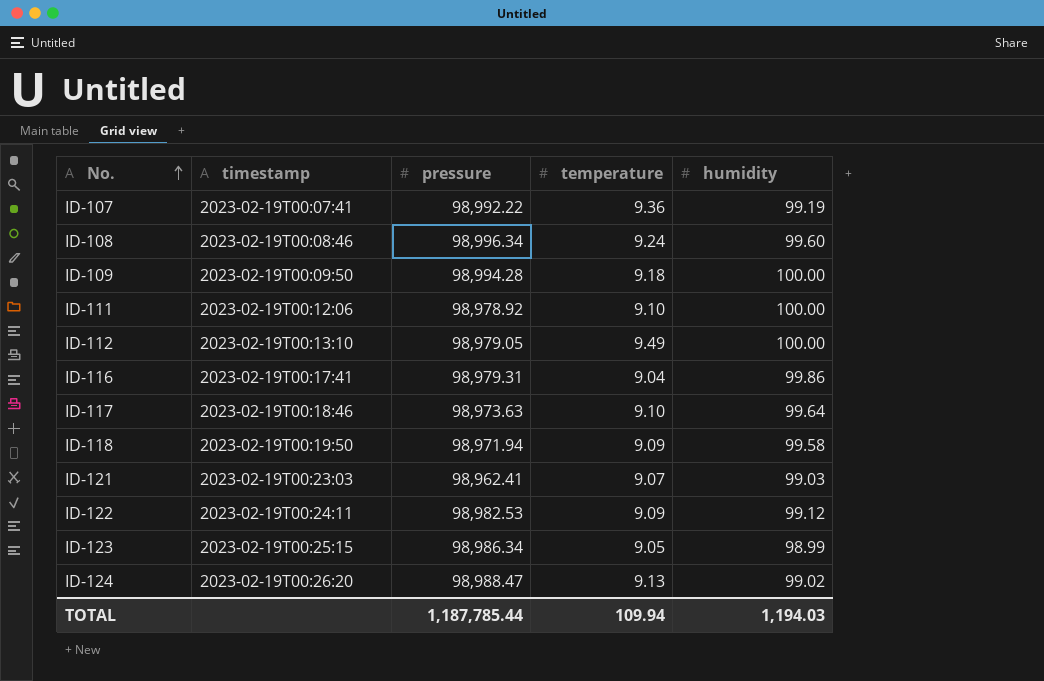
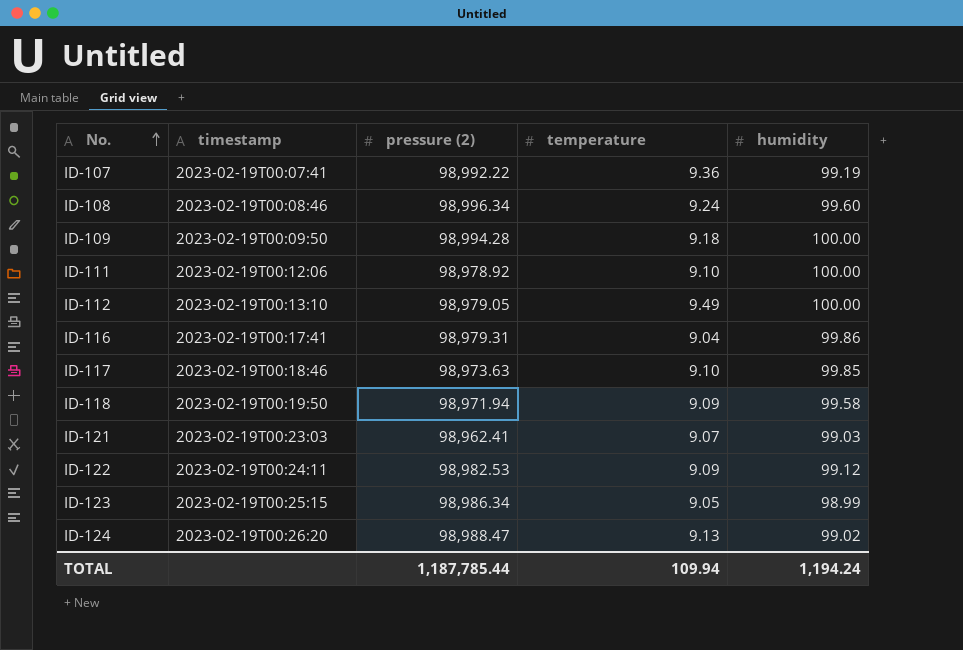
column name: pressure -> pressure (2)
ID-117 | humidity: 99.64 -> 99.85
TOTAL | humidity: 1,194.03 -> 1,194.24

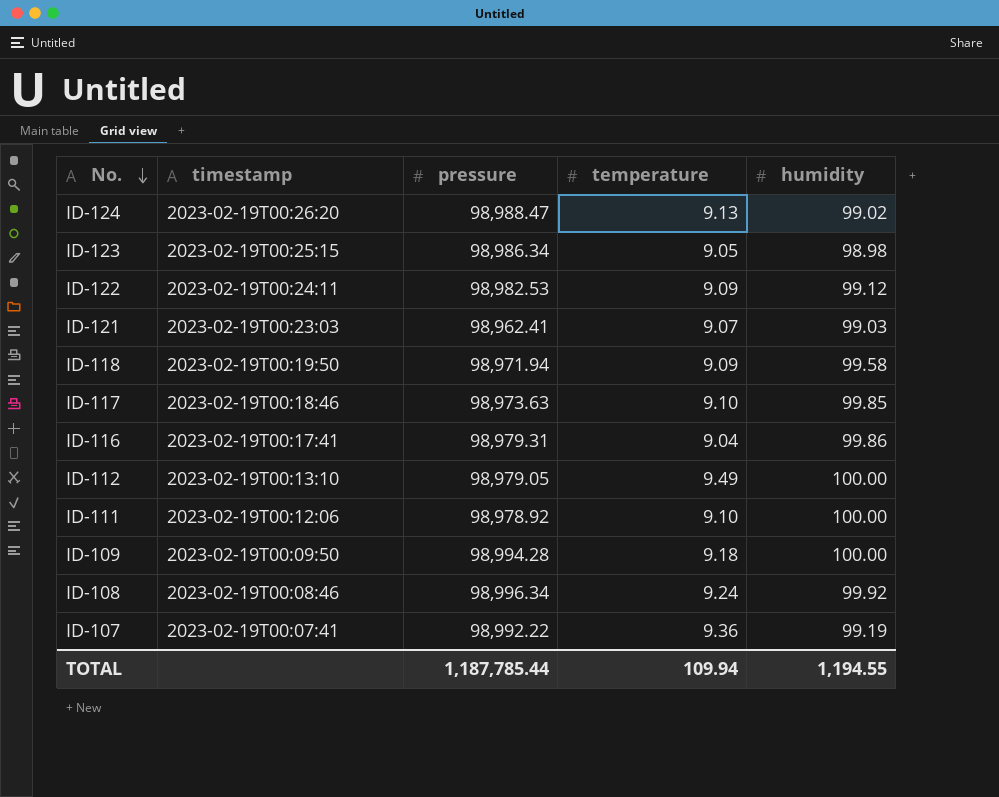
row order: No. ascending -> No. descending
column name: pressure (2) -> pressure
ID-123 | humidity: 98.99 -> 98.98
ID-108 | humidity: 99.60 -> 99.92
TOTAL | humidity: 1,194.24 -> 1,194.55

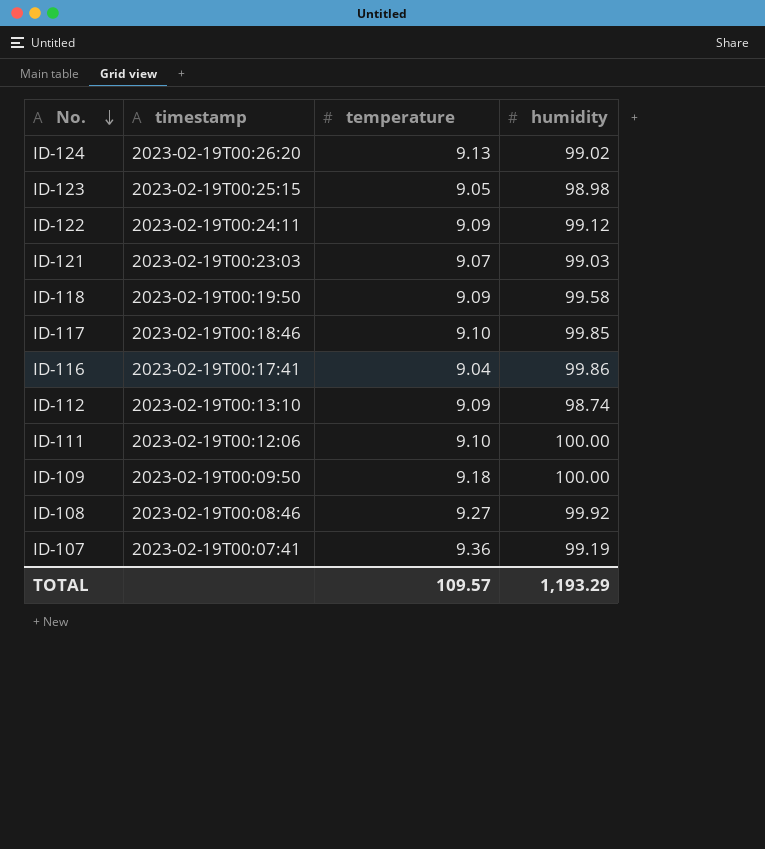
column pressure | position: 3 -> none
ID-112 | temperature: 9.49 -> 9.09
ID-112 | humidity: 100.00 -> 98.74
ID-108 | temperature: 9.24 -> 9.27
TOTAL | temperature: 109.94 -> 109.57
TOTAL | humidity: 1,194.55 -> 1,193.29

